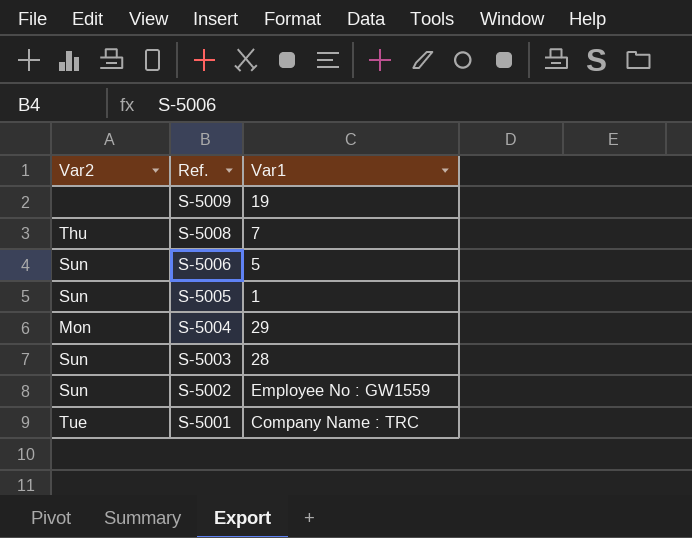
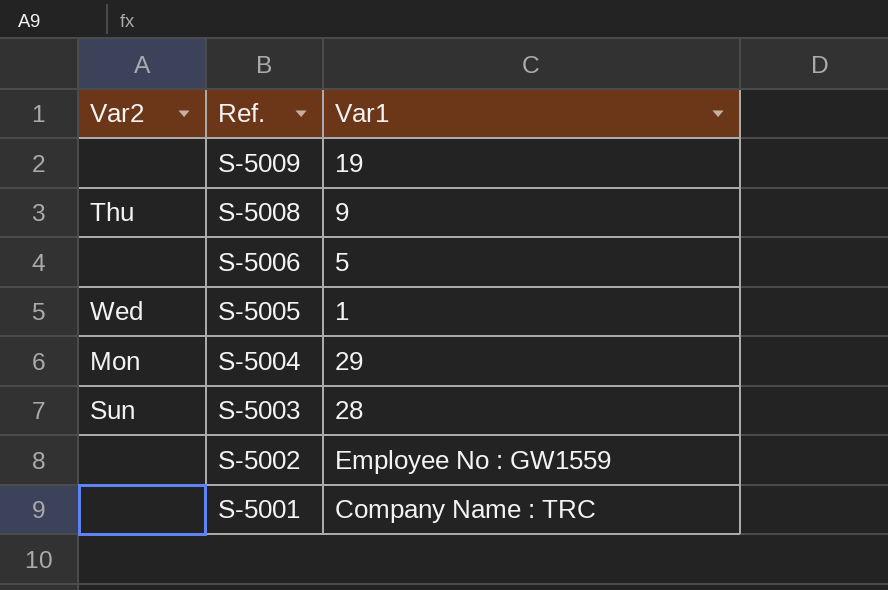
S-5008 | Var1: 7 -> 9
S-5006 | Var2: Sun -> none
S-5005 | Var2: Sun -> Wed
S-5002 | Var2: Sun -> none
S-5001 | Var2: Tue -> none

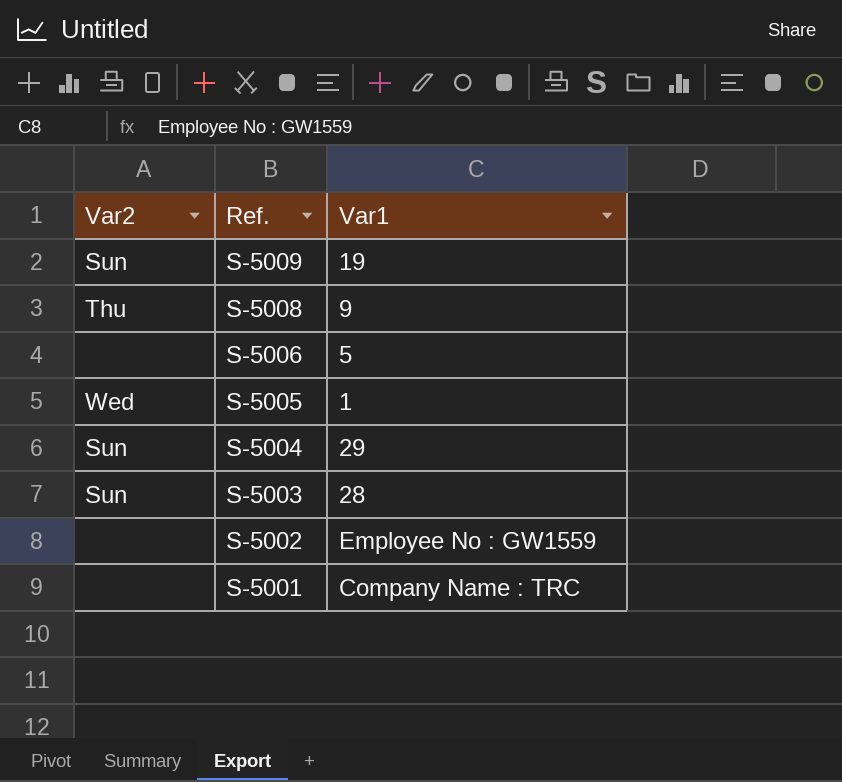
S-5009 | Var2: none -> Sun
S-5004 | Var2: Mon -> Sun

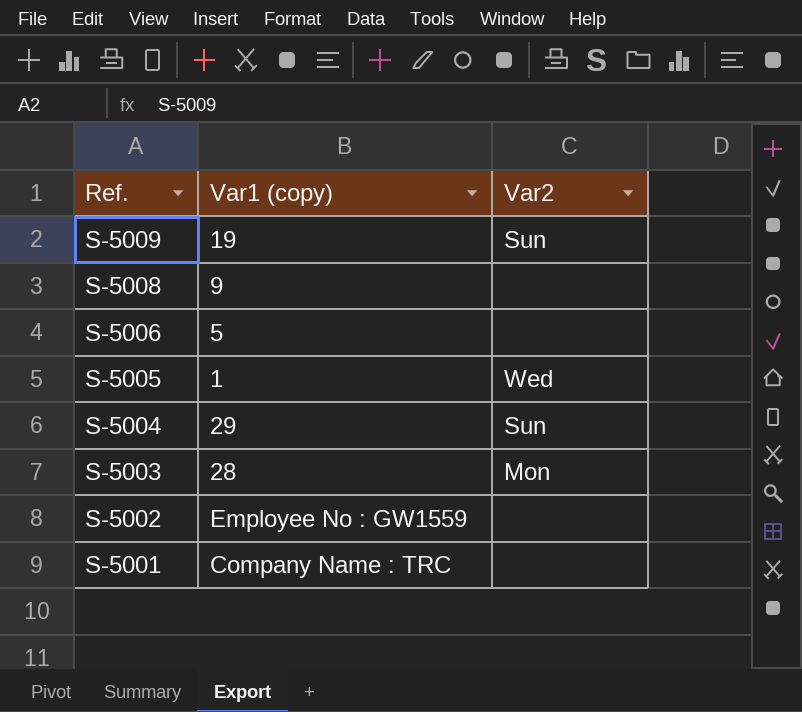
column name: Var1 -> Var1 (copy)
column Var2 | position: 1 -> 3
S-5008 | Var2: Thu -> none
S-5003 | Var2: Sun -> Mon

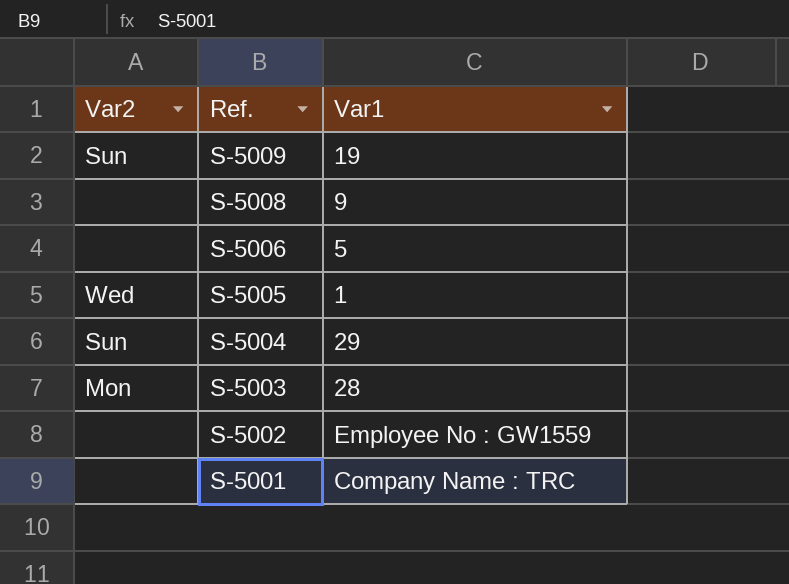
column Var2 | position: 3 -> 1
column name: Var1 (copy) -> Var1

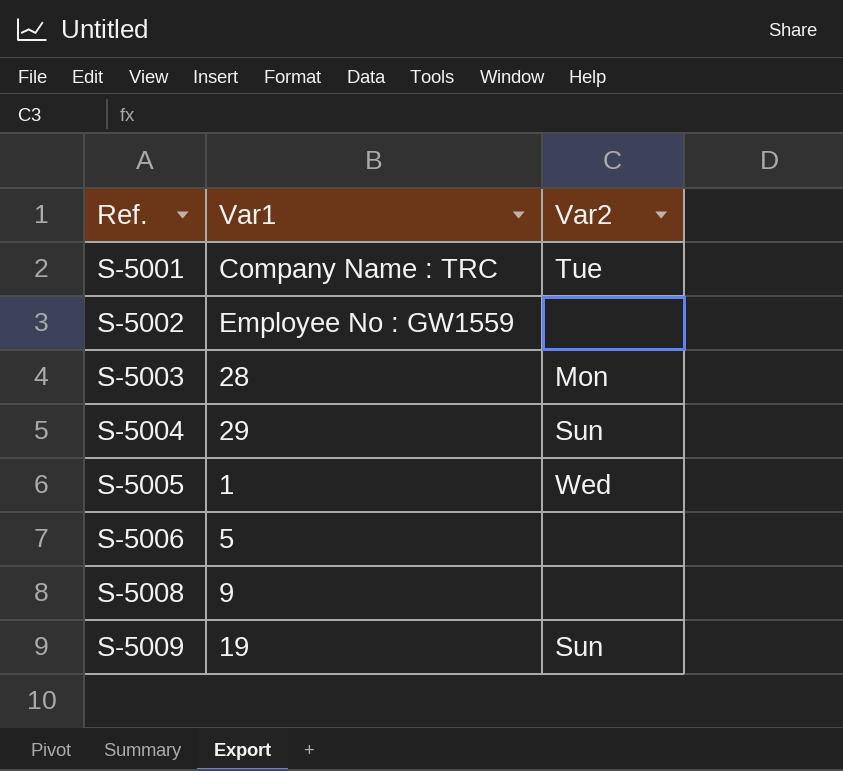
row order: Ref. descending -> Ref. ascending
column Var2 | position: 1 -> 3
S-5001 | Var2: none -> Tue

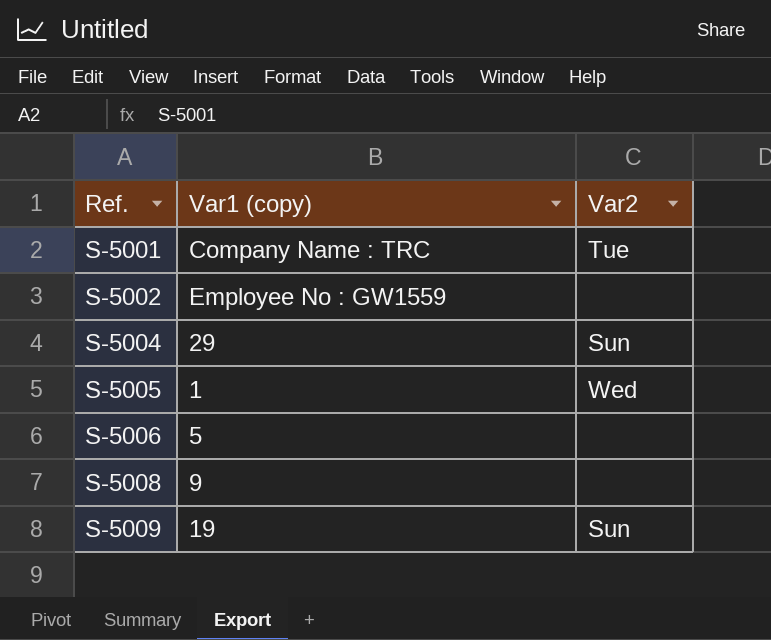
column name: Var1 -> Var1 (copy)
row S-5003: 28 | Mon -> none

